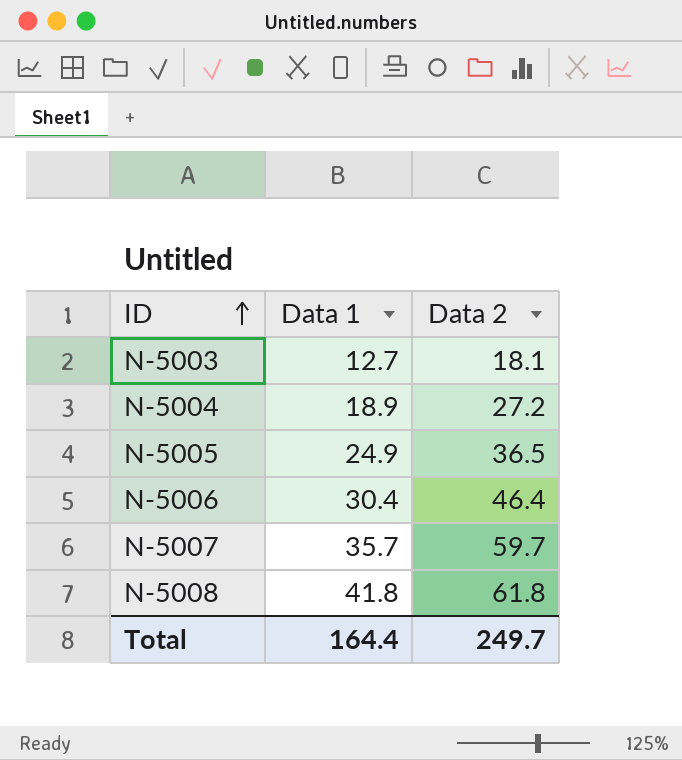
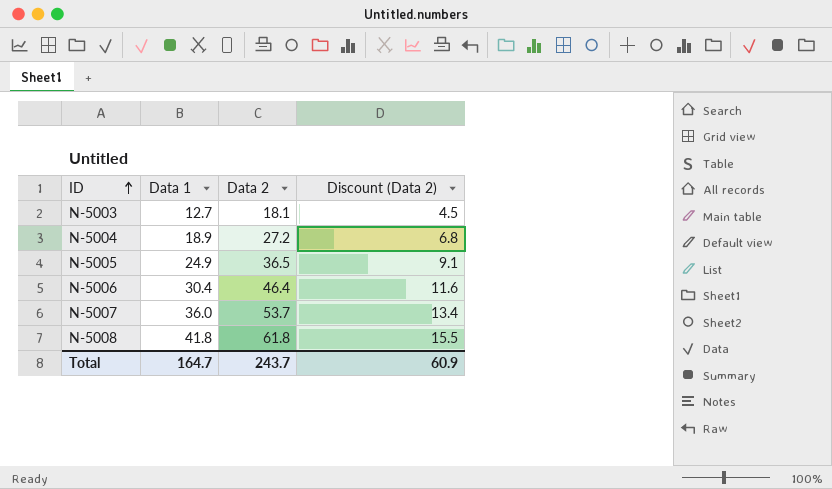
column Discount (Data 2) | formula: none -> [Data 2] * 0.25
N-5007 | Data 1: 35.7 -> 36.0
N-5007 | Data 2: 59.7 -> 53.7
Total | Data 1: 164.4 -> 164.7
Total | Data 2: 249.7 -> 243.7

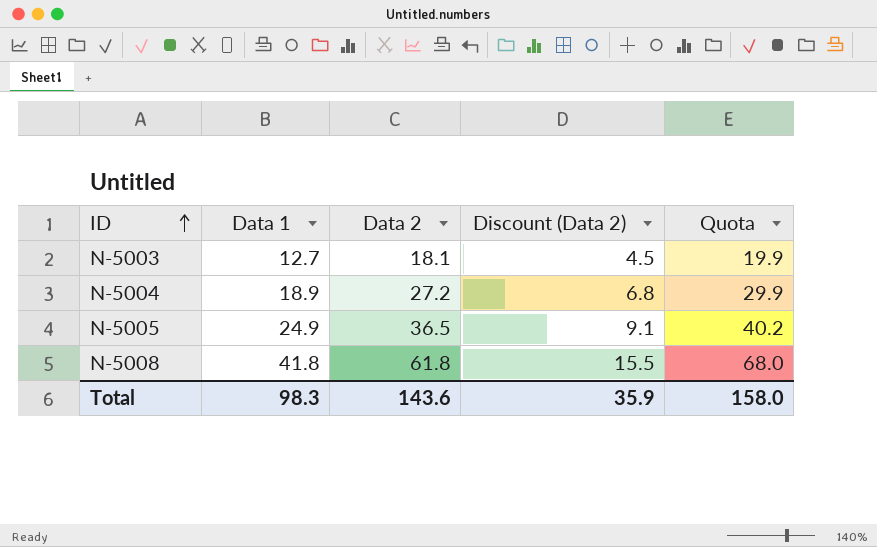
column Quota | formula: none -> [Data 2] * 1.1
row N-5006: 30.4 | 46.4 | 11.6 -> none
row N-5007: 36.0 | 53.7 | 13.4 -> none
Total | Data 1: 164.7 -> 98.3
Total | Data 2: 243.7 -> 143.6
Total | Discount (Data 2): 60.9 -> 35.9

